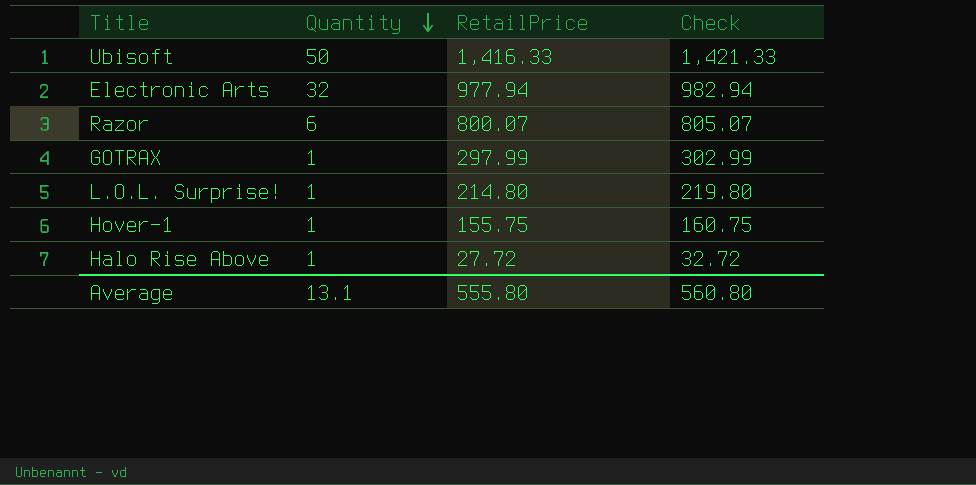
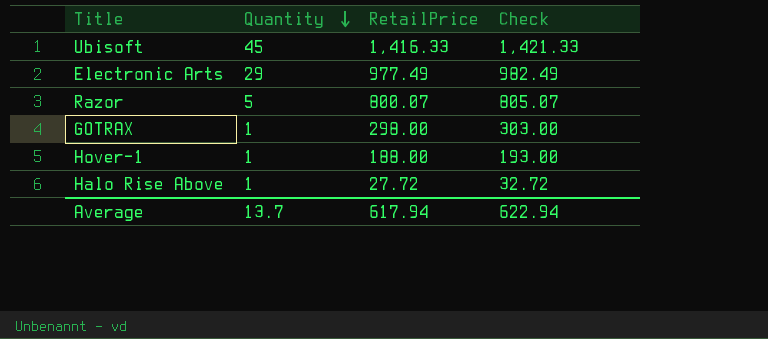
row L.O.L. Surprise!: 1 | 214.80 | 219.80 -> none
Ubisoft | Quantity: 50 -> 45
Electronic Arts | Quantity: 32 -> 29
Electronic Arts | RetailPrice: 977.94 -> 977.49
Electronic Arts | Check: 982.94 -> 982.49
Razor | Quantity: 6 -> 5
GOTRAX | RetailPrice: 297.99 -> 298.00
GOTRAX | Check: 302.99 -> 303.00
Hover-1 | RetailPrice: 155.75 -> 188.00
Hover-1 | Check: 160.75 -> 193.00
Average | Quantity: 13.1 -> 13.7
Average | RetailPrice: 555.80 -> 617.94
Average | Check: 560.80 -> 622.94

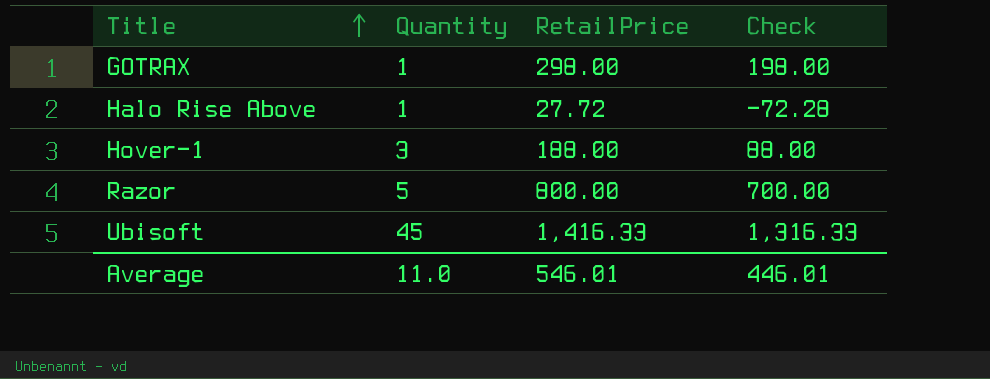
row order: Quantity descending -> Title ascending
column Check | formula: [RetailPrice] + 5 -> [RetailPrice] - 100
row Electronic Arts: 29 | 977.49 | 982.49 -> none
Hover-1 | Quantity: 1 -> 3
Razor | RetailPrice: 800.07 -> 800.00
Average | Quantity: 13.7 -> 11.0
Average | RetailPrice: 617.94 -> 546.01
Average | Check: 622.94 -> 446.01

